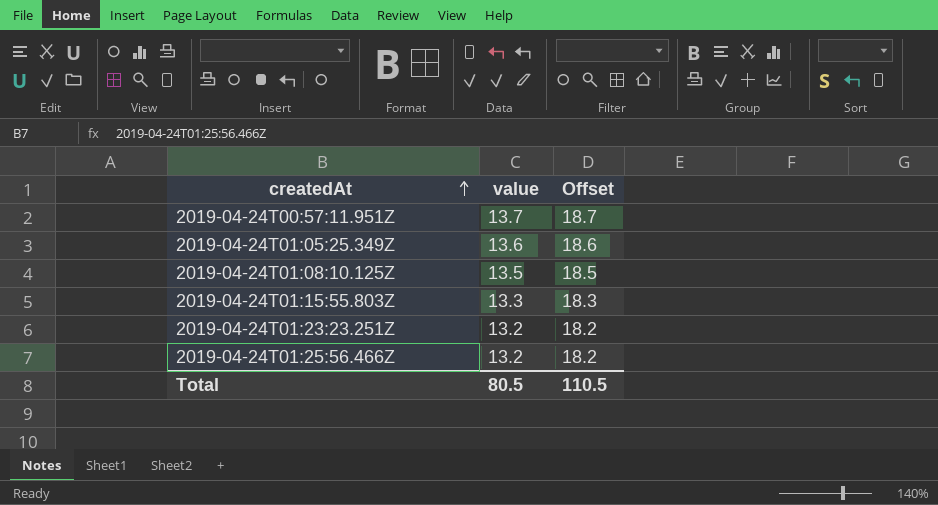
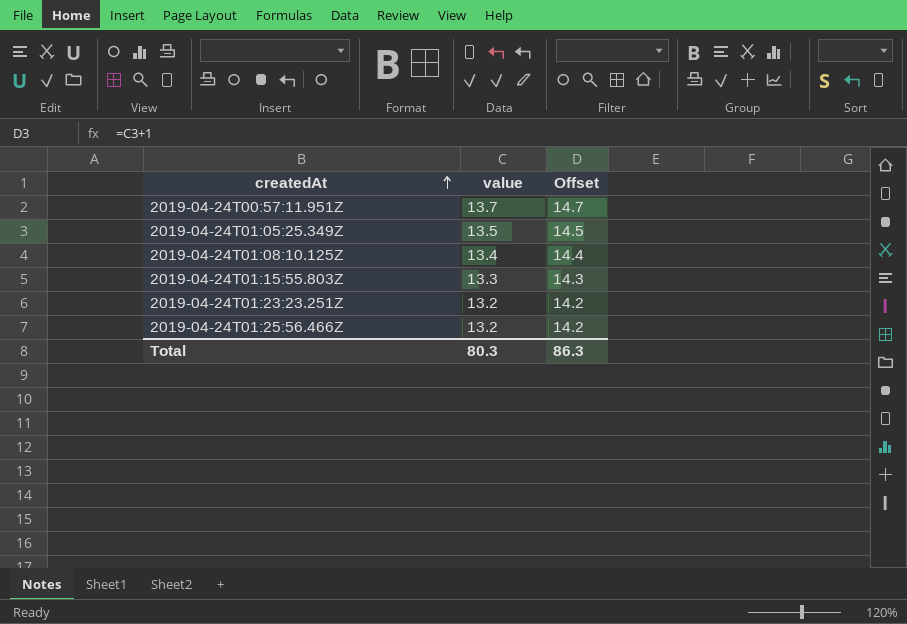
column Offset | formula: [value] + 5 -> [value] + 1
2019-04-24T01:05:25.349Z | value: 13.6 -> 13.5
2019-04-24T01:08:10.125Z | value: 13.5 -> 13.4
Total | value: 80.5 -> 80.3
Total | Offset: 110.5 -> 86.3

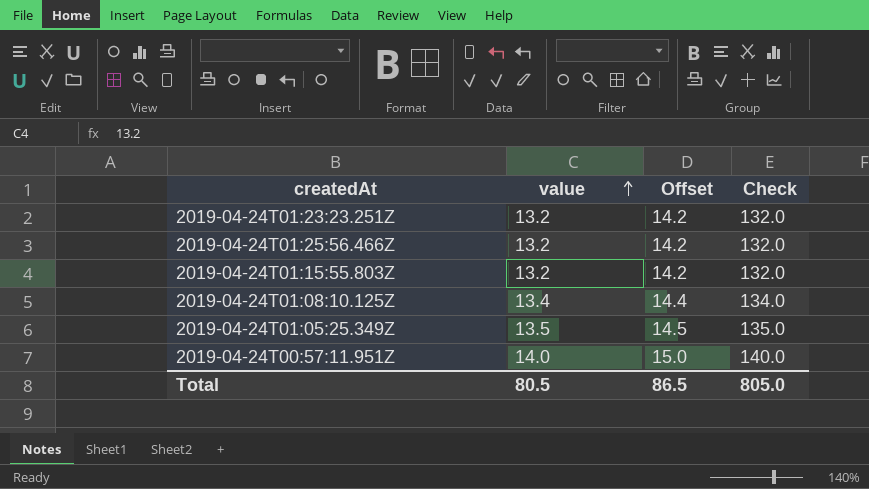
row order: createdAt ascending -> value ascending
column Check | formula: none -> [value] * 10
2019-04-24T01:15:55.803Z | value: 13.3 -> 13.2
2019-04-24T01:15:55.803Z | Offset: 14.3 -> 14.2
2019-04-24T00:57:11.951Z | value: 13.7 -> 14.0
2019-04-24T00:57:11.951Z | Offset: 14.7 -> 15.0
Total | value: 80.3 -> 80.5
Total | Offset: 86.3 -> 86.5

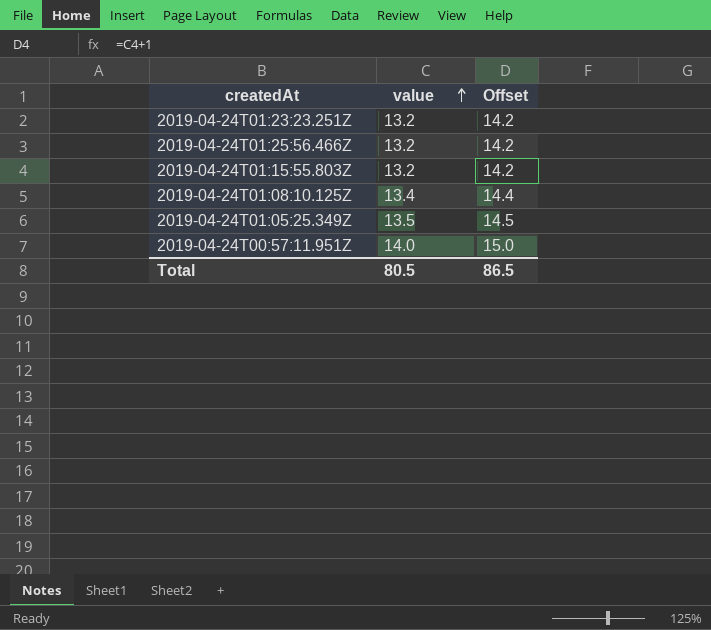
column Check | formula: [value] * 10 -> none

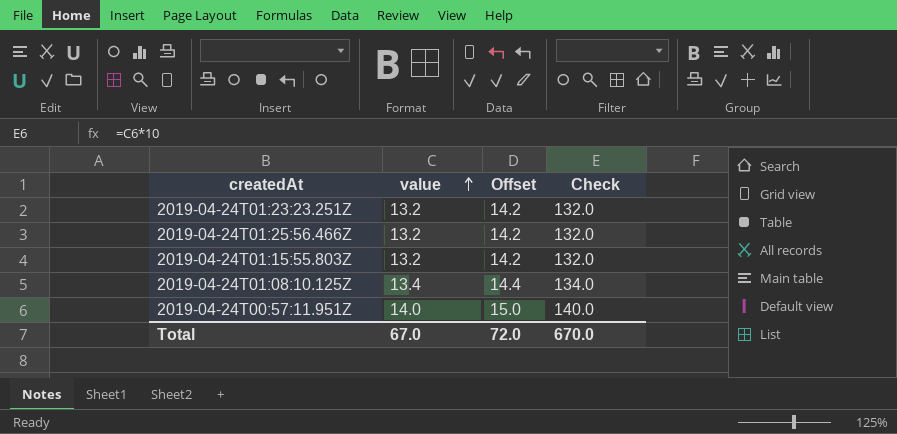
column Check | formula: none -> [value] * 10
row 2019-04-24T01:05:25.349Z: 13.5 | 14.5 -> none
Total | value: 80.5 -> 67.0
Total | Offset: 86.5 -> 72.0

